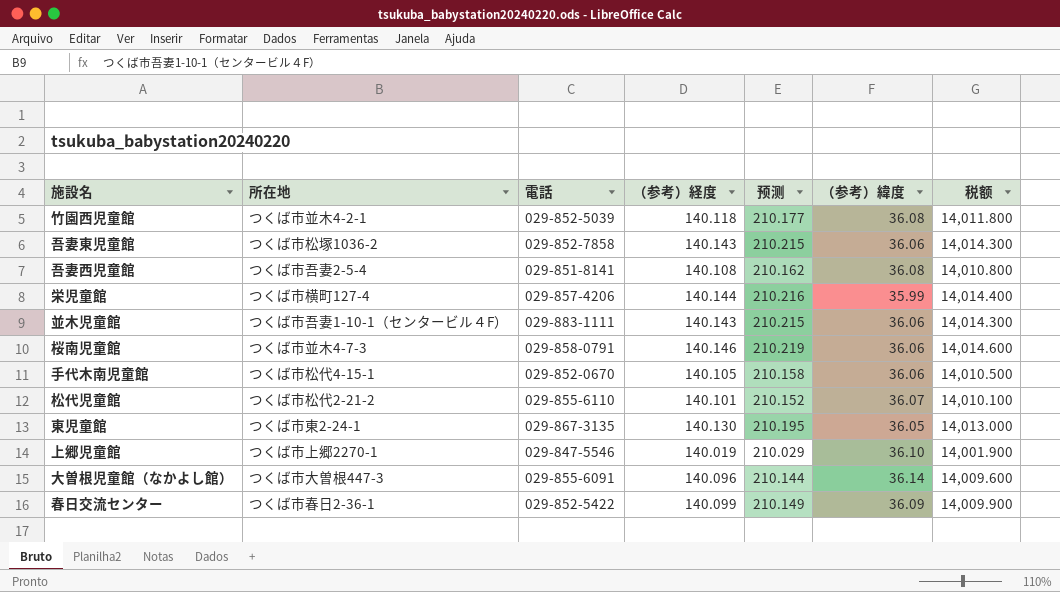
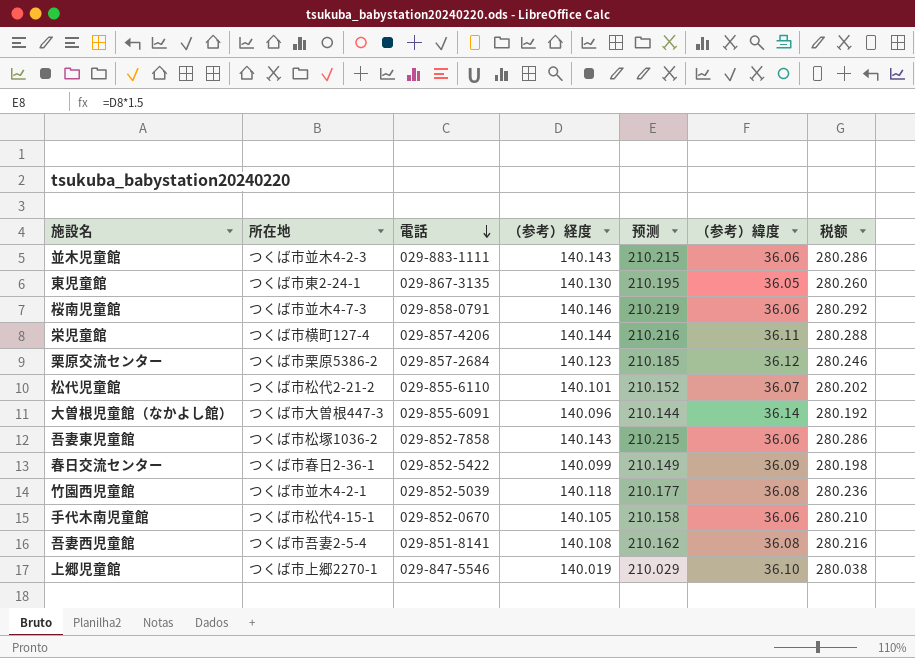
row order: none -> 電話 descending
column 税额 | formula: [（参考）経度] * 100 -> [（参考）経度] * 2
並木児童館 | 所在地: つくば市吾妻1-10-1（センタービル４F） -> つくば市並木4-2-3
栄児童館 | （参考）緯度: 35.99 -> 36.11
row 栗原交流センター: none -> つくば市栗原5386-2 | 029-857-2684 | 140.123 | 210.185 | 36.12 | 280.246

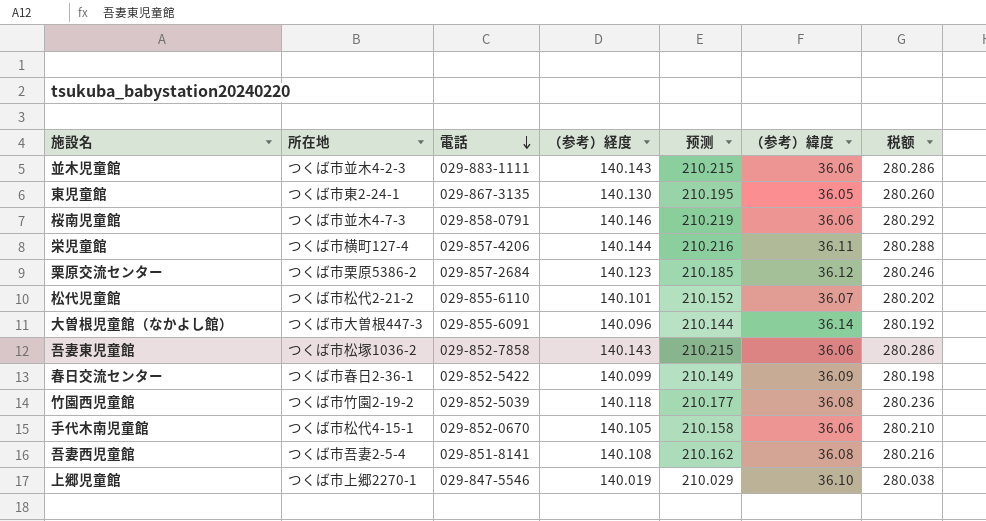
竹園西児童館 | 所在地: つくば市並木4-2-1 -> つくば市竹園2-19-2

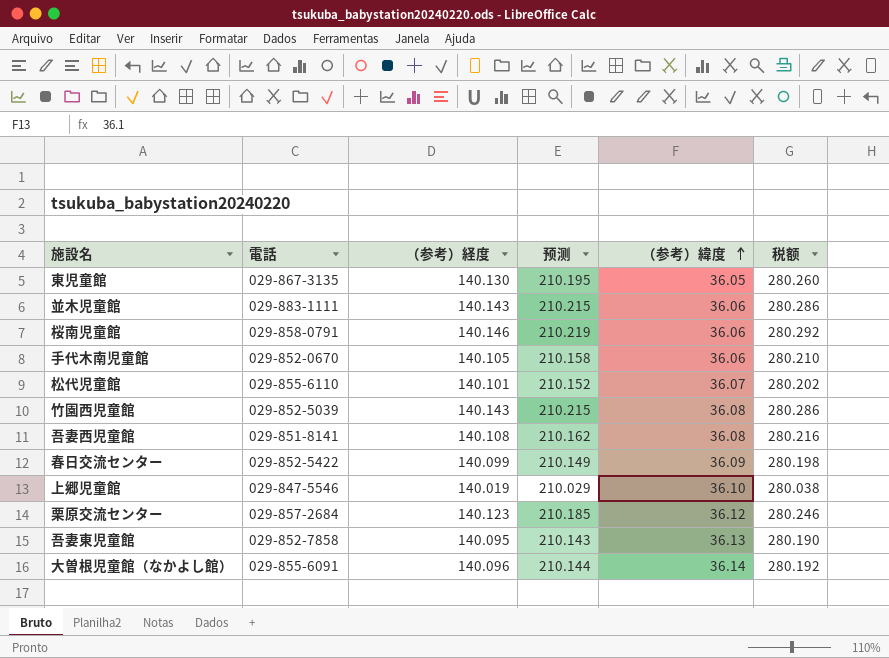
row order: 電話 descending -> （参考）緯度 ascending
column 所在地 | position: 2 -> none
row 栄児童館: つくば市横町127-4 | 029-857-4206 | 140.144 | 210.216 | 36.11 | 280.288 -> none
竹園西児童館 | （参考）経度: 140.118 -> 140.143
竹園西児童館 | 预测: 210.177 -> 210.215
竹園西児童館 | 税额: 280.236 -> 280.286
吾妻東児童館 | （参考）経度: 140.143 -> 140.095
吾妻東児童館 | 预测: 210.215 -> 210.143
吾妻東児童館 | （参考）緯度: 36.06 -> 36.13
吾妻東児童館 | 税额: 280.286 -> 280.190

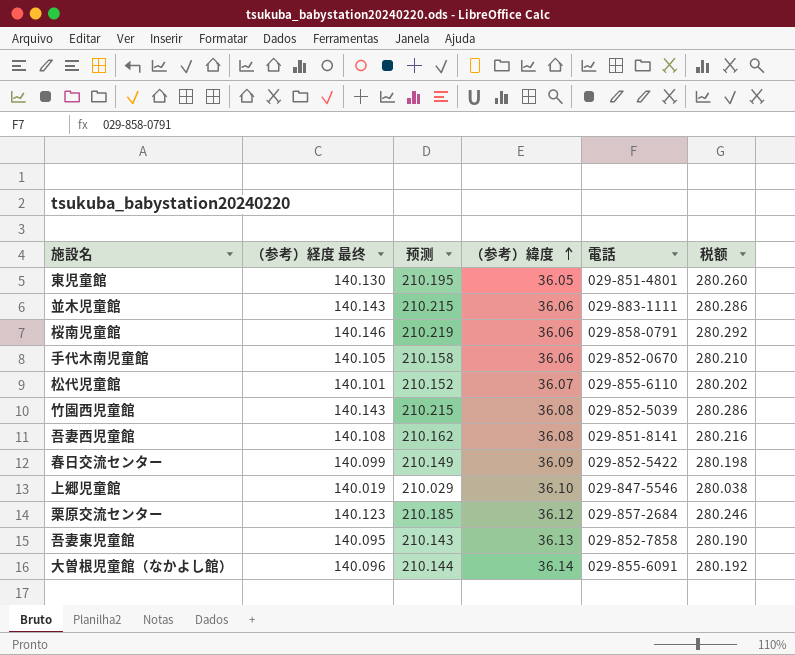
column name: （参考）経度 -> （参考）経度 最终
column 電話 | position: 2 -> 5
東児童館 | 電話: 029-867-3135 -> 029-851-4801

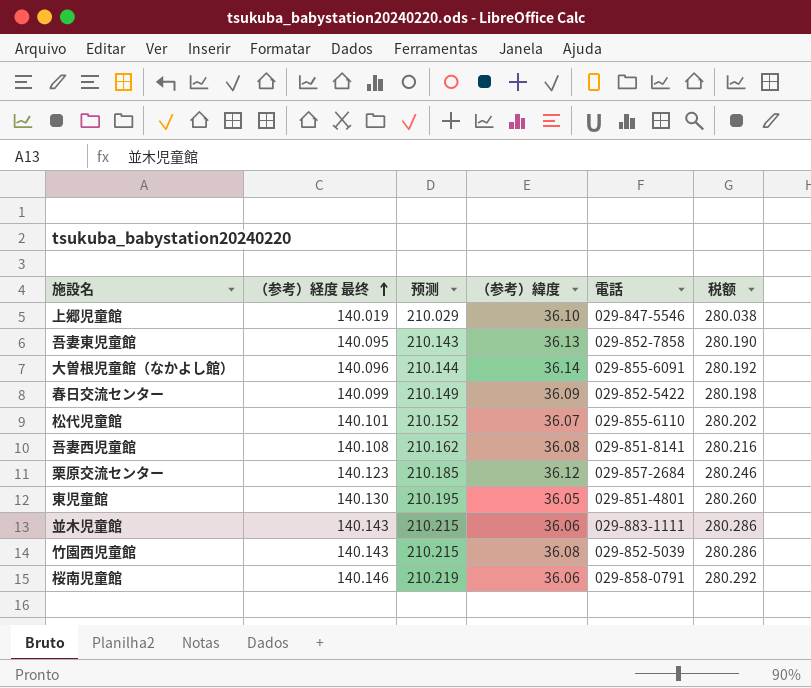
row order: （参考）緯度 ascending -> （参考）経度 最终 ascending
row 手代木南児童館: 140.105 | 210.158 | 36.06 | 029-852-0670 | 280.210 -> none

